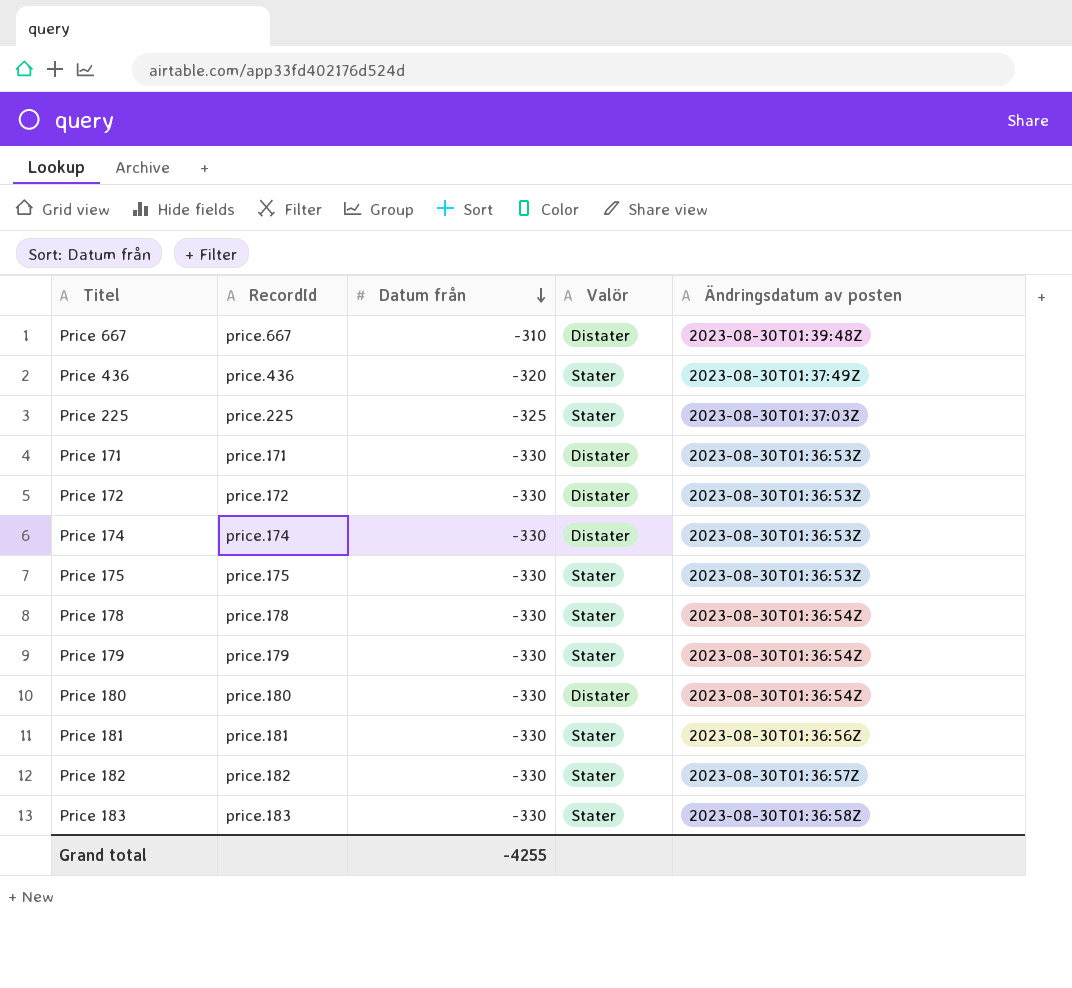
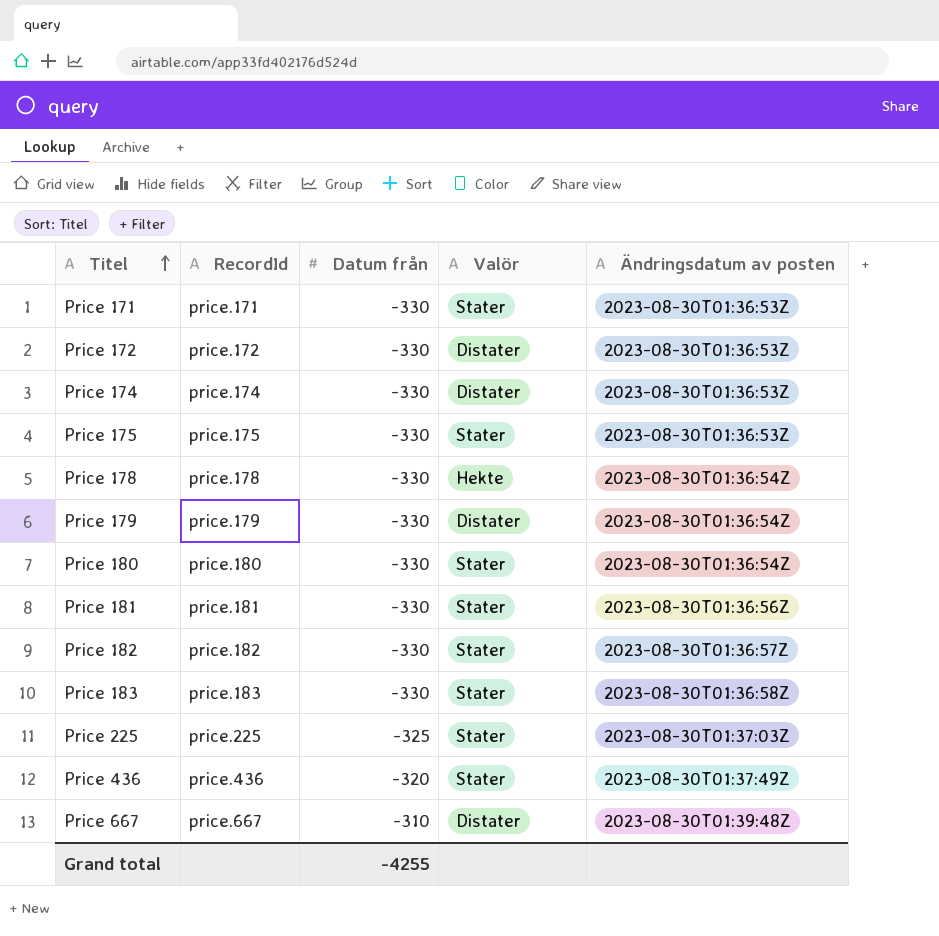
row order: Datum från descending -> Titel ascending
Price 171 | Valör: Distater -> Stater
Price 178 | Valör: Stater -> Hekte
Price 179 | Valör: Stater -> Distater
Price 180 | Valör: Distater -> Stater

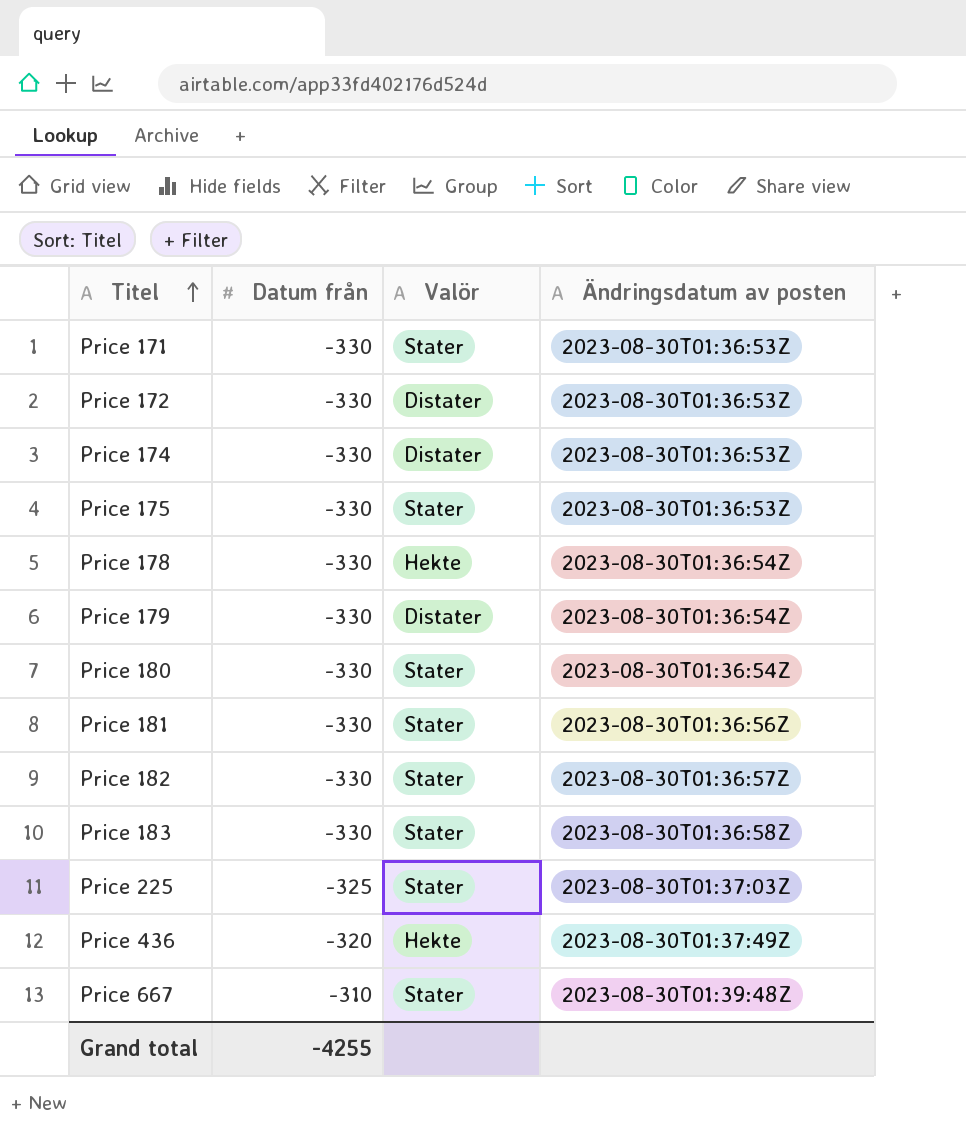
column RecordId | position: 2 -> none
Price 436 | Valör: Stater -> Hekte
Price 667 | Valör: Distater -> Stater

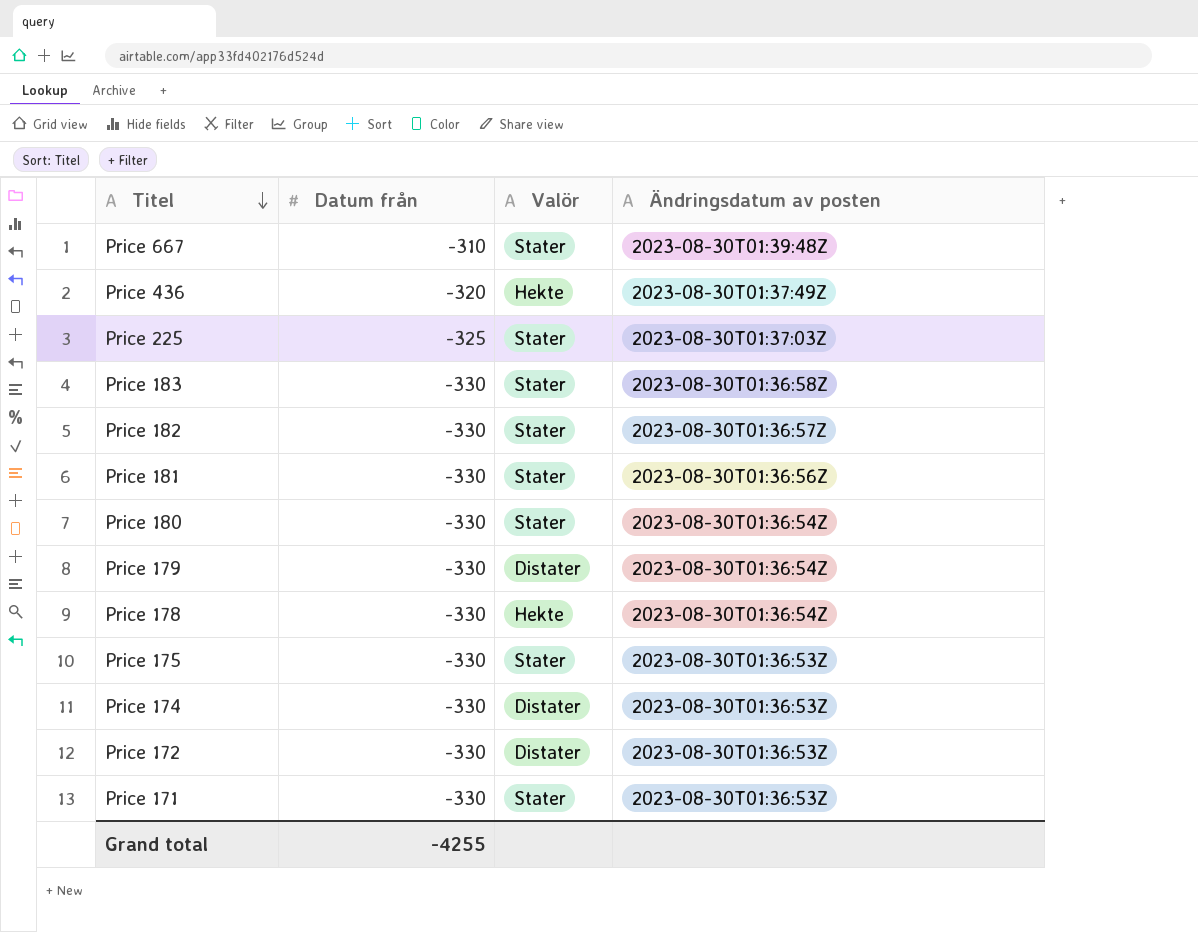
row order: Titel ascending -> Titel descending

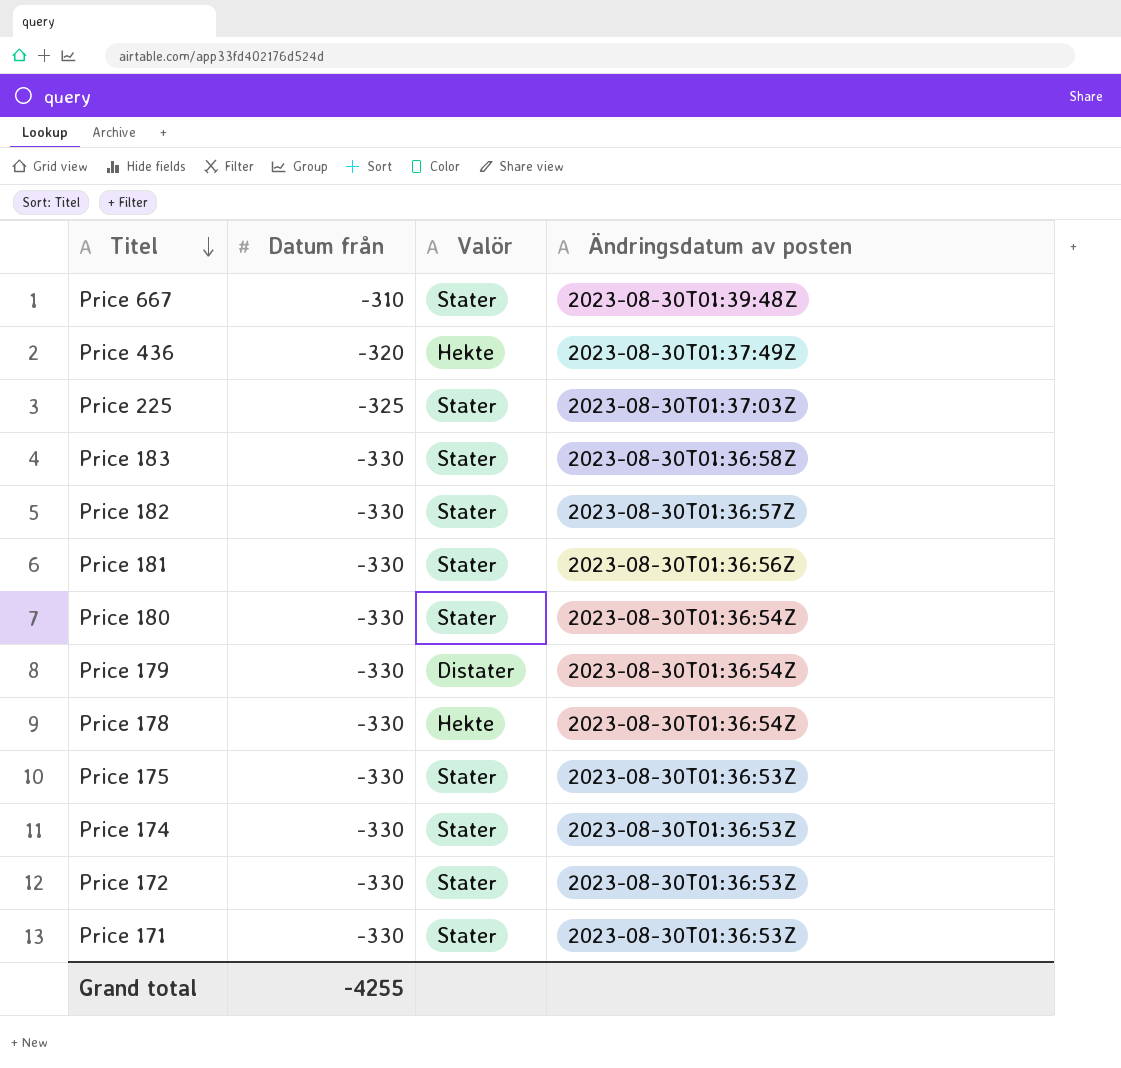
Price 174 | Valör: Distater -> Stater
Price 172 | Valör: Distater -> Stater

